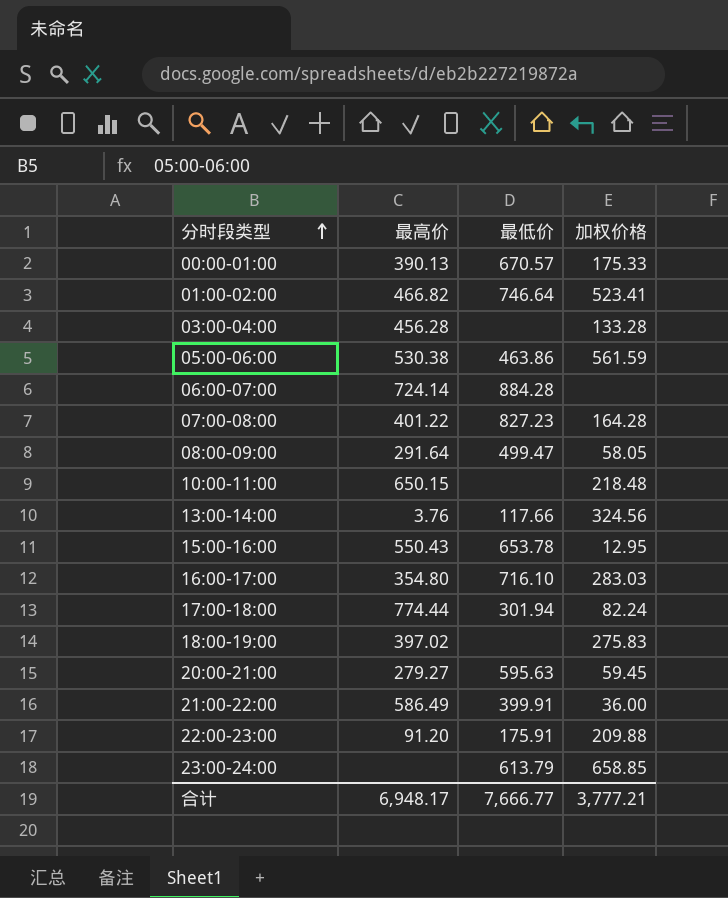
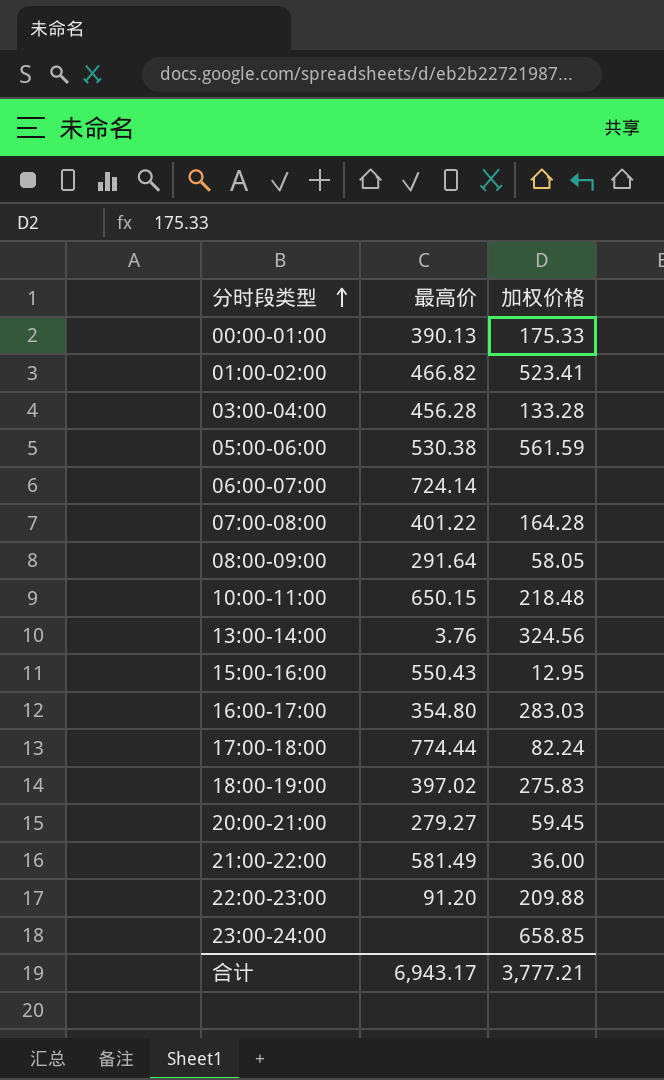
column 最低价 | position: 3 -> none
21:00-22:00 | 最高价: 586.49 -> 581.49
合计 | 最高价: 6,948.17 -> 6,943.17

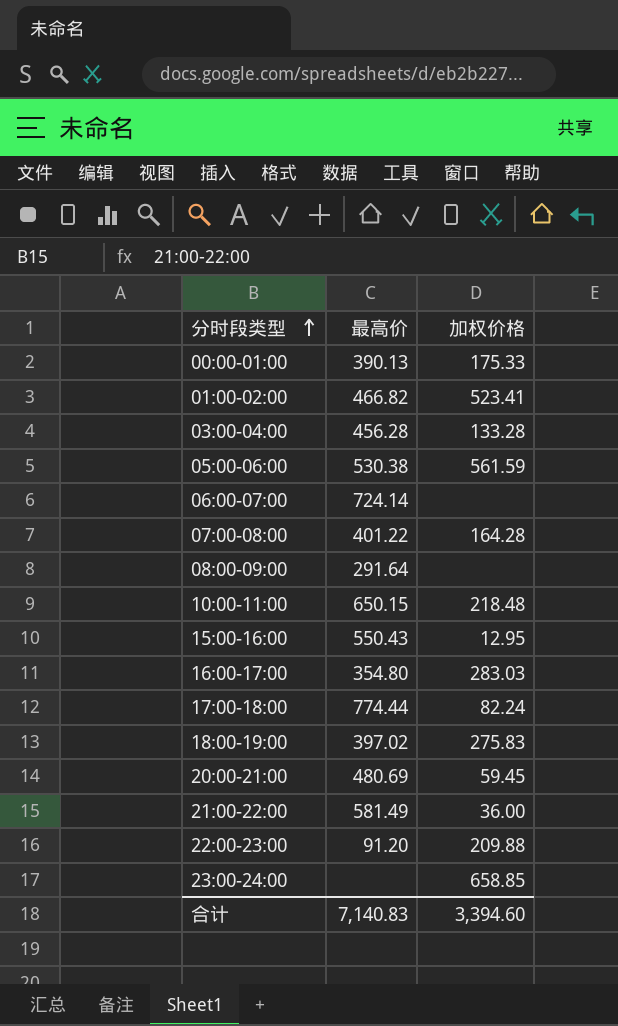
row 13:00-14:00: 3.76 | 324.56 -> none
08:00-09:00 | 加权价格: 58.05 -> none
20:00-21:00 | 最高价: 279.27 -> 480.69
合计 | 最高价: 6,943.17 -> 7,140.83
合计 | 加权价格: 3,777.21 -> 3,394.60

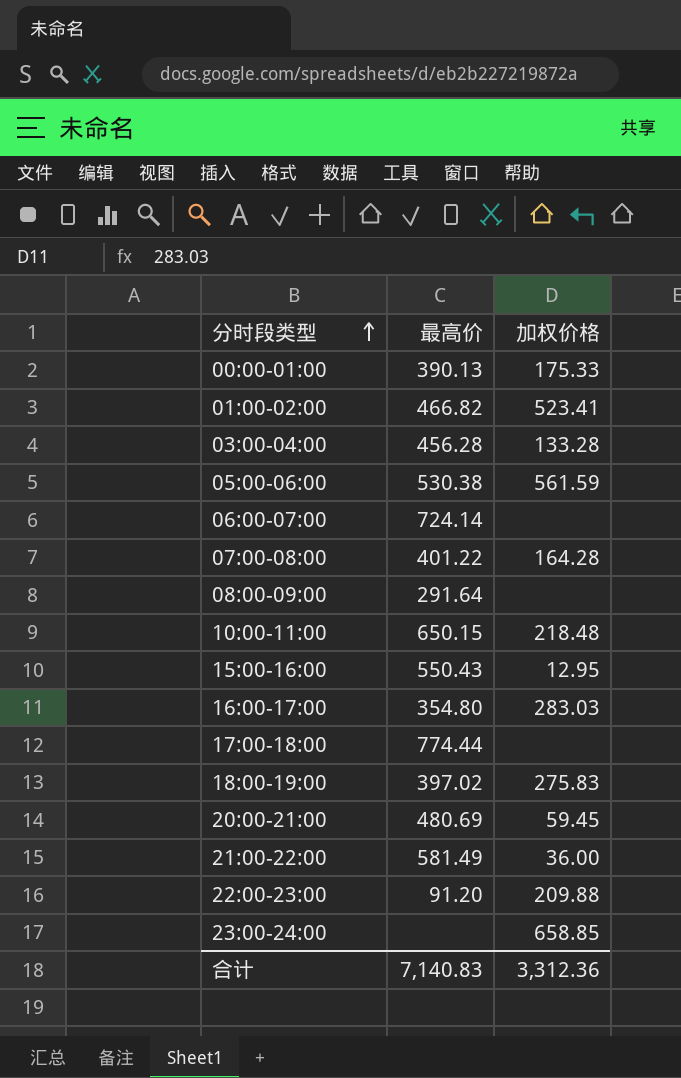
17:00-18:00 | 加权价格: 82.24 -> none
合计 | 加权价格: 3,394.60 -> 3,312.36

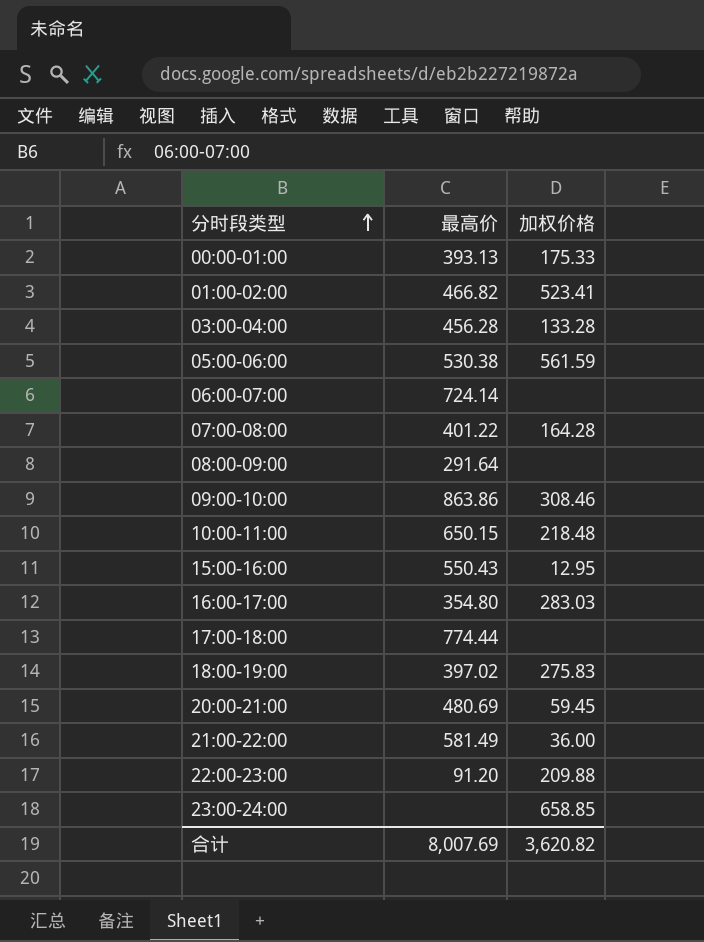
00:00-01:00 | 最高价: 390.13 -> 393.13
row 09:00-10:00: none -> 863.86 | 308.46
合计 | 最高价: 7,140.83 -> 8,007.69
合计 | 加权价格: 3,312.36 -> 3,620.82

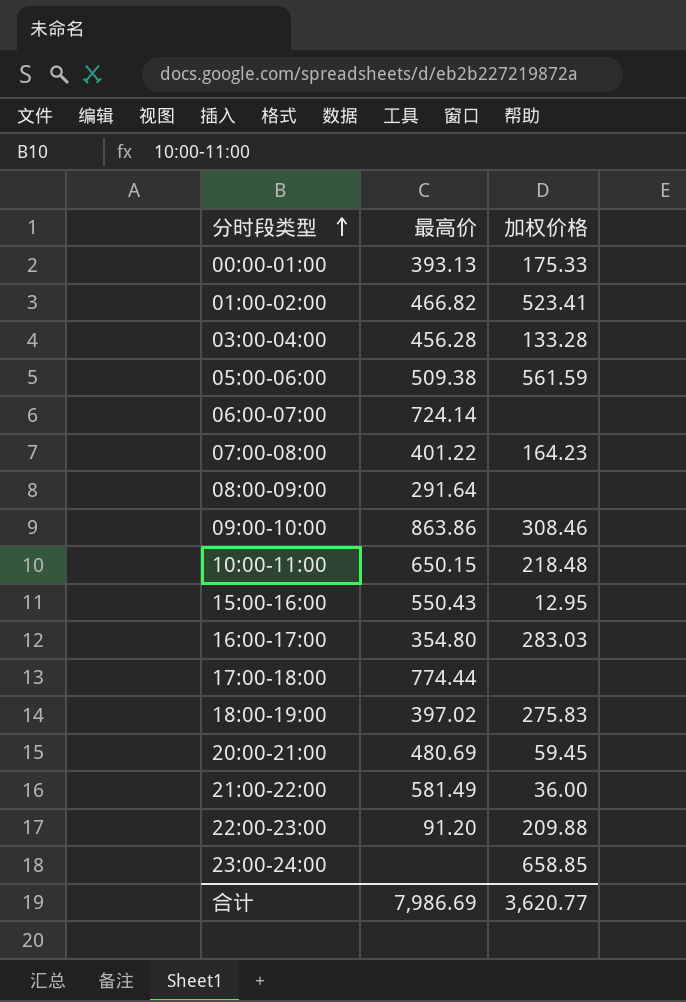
05:00-06:00 | 最高价: 530.38 -> 509.38
07:00-08:00 | 加权价格: 164.28 -> 164.23
合计 | 最高价: 8,007.69 -> 7,986.69
合计 | 加权价格: 3,620.82 -> 3,620.77

